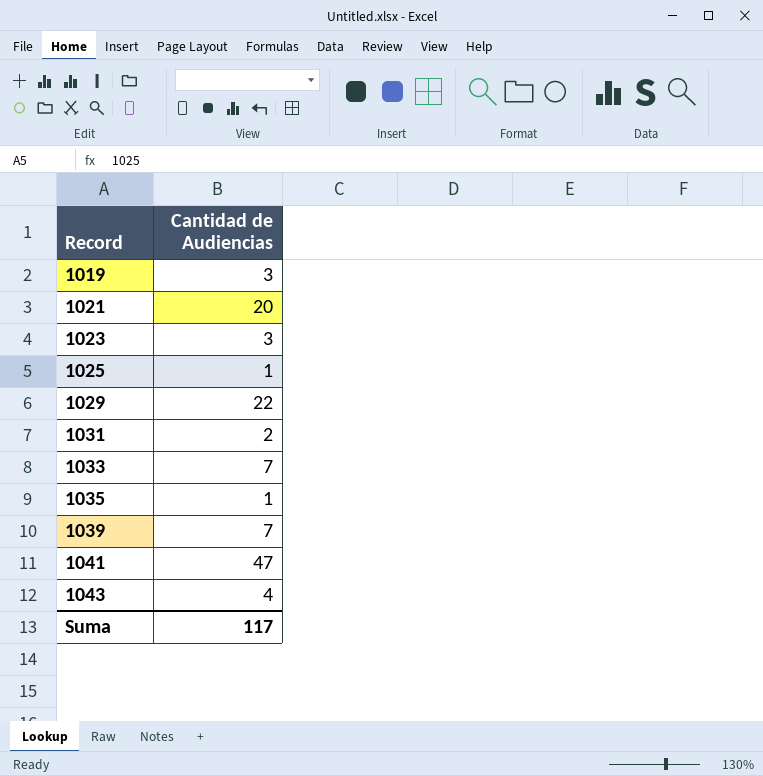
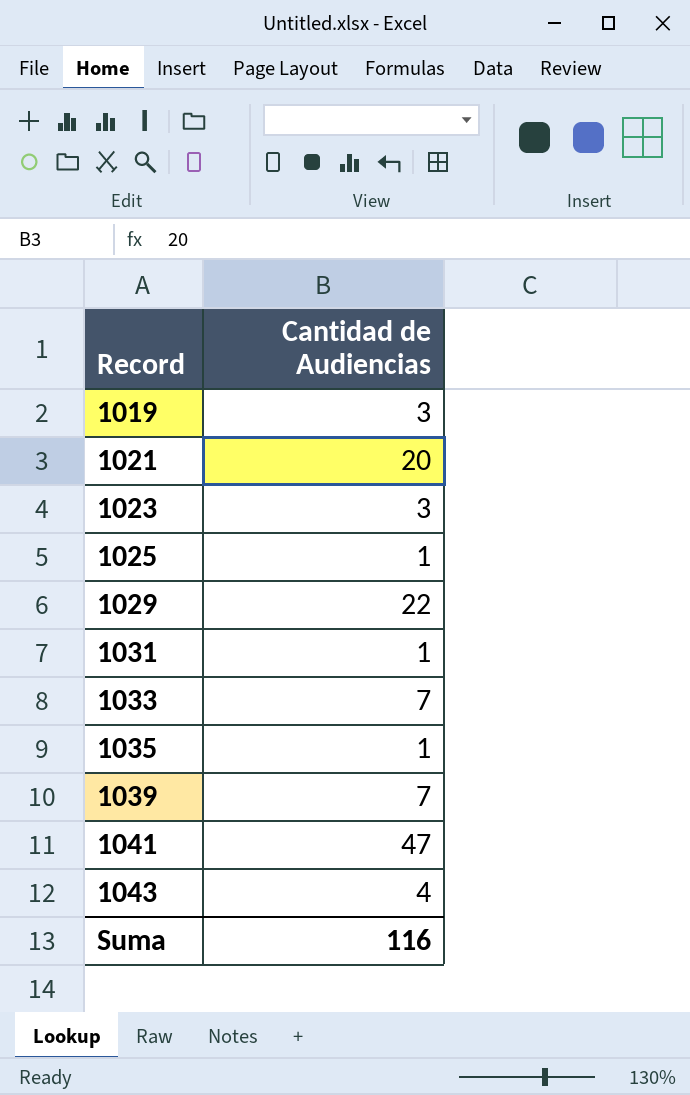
1031 | Cantidad de Audiencias: 2 -> 1
Suma | Cantidad de Audiencias: 117 -> 116

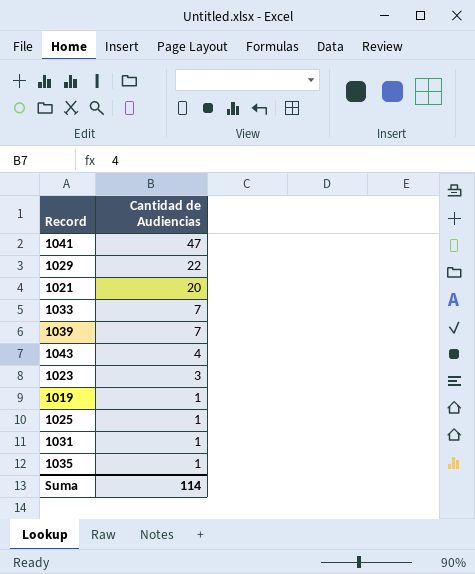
row order: Record ascending -> Cantidad de Audiencias descending
1019 | Cantidad de Audiencias: 3 -> 1
Suma | Cantidad de Audiencias: 116 -> 114

